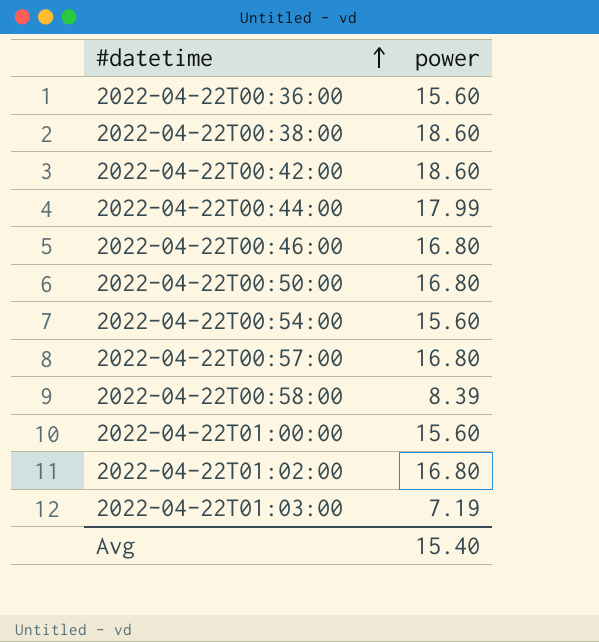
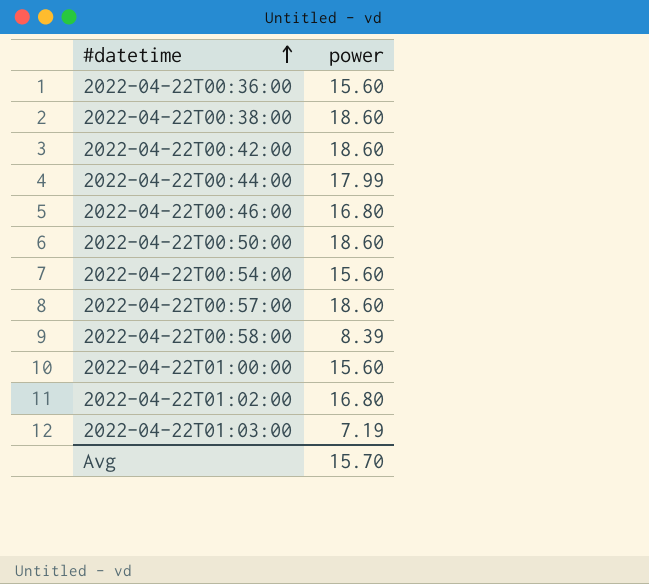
2022-04-22T00:50:00 | power: 16.80 -> 18.60
2022-04-22T00:57:00 | power: 16.80 -> 18.60
Avg | power: 15.40 -> 15.70

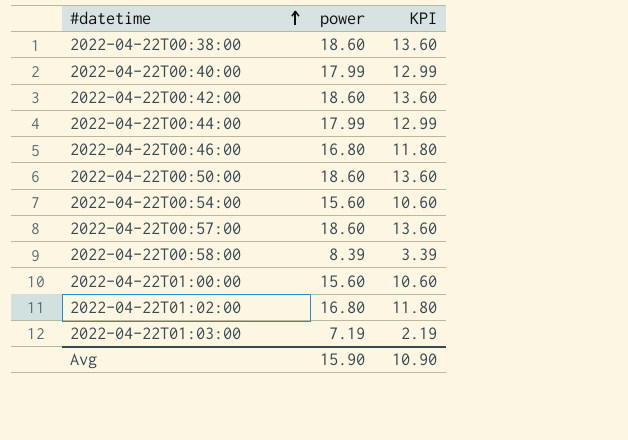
column KPI | formula: none -> [power] - 5
row 2022-04-22T00:36:00: 15.60 -> none
row 2022-04-22T00:40:00: none -> 17.99 | 12.99
Avg | power: 15.70 -> 15.90

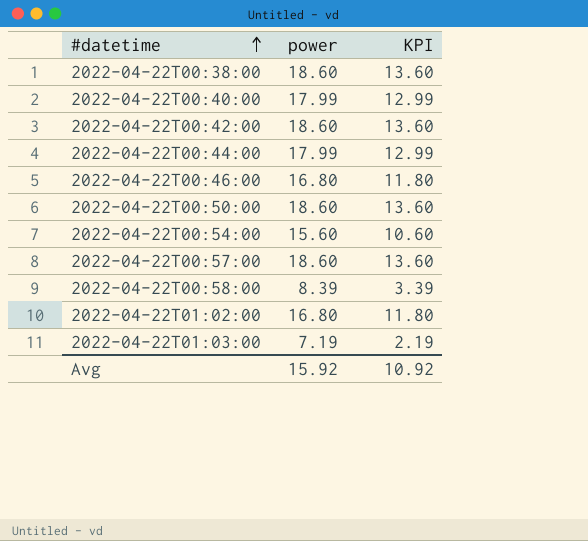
row 2022-04-22T01:00:00: 15.60 | 10.60 -> none
Avg | power: 15.90 -> 15.92
Avg | KPI: 10.90 -> 10.92

